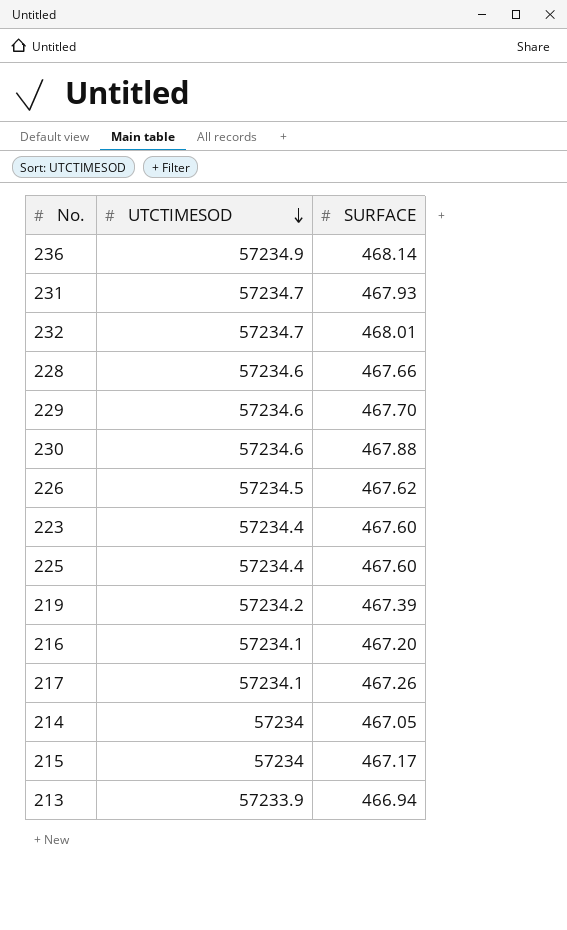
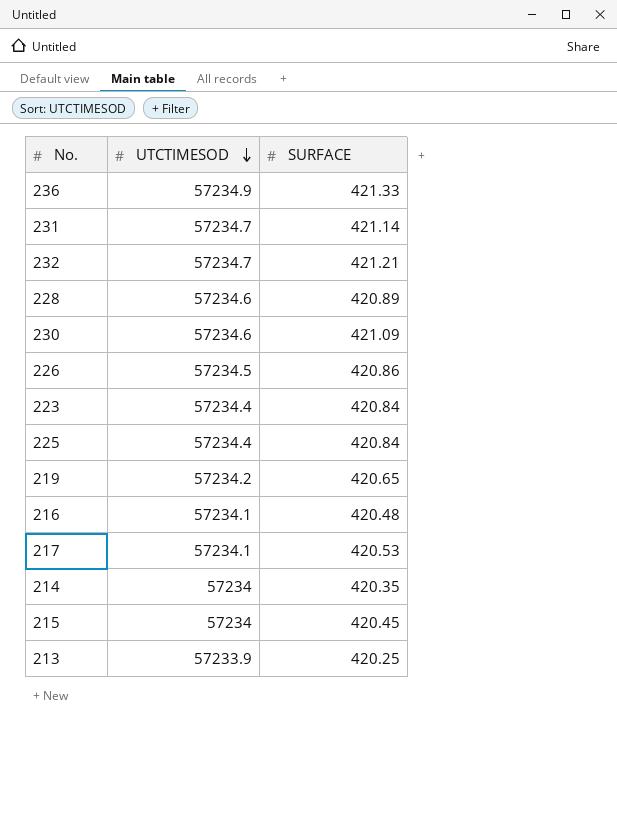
row 229: 57234.6 | 467.70 -> none
236 | SURFACE: 468.14 -> 421.33
231 | SURFACE: 467.93 -> 421.14
232 | SURFACE: 468.01 -> 421.21
228 | SURFACE: 467.66 -> 420.89
230 | SURFACE: 467.88 -> 421.09
226 | SURFACE: 467.62 -> 420.86
223 | SURFACE: 467.60 -> 420.84
225 | SURFACE: 467.60 -> 420.84
219 | SURFACE: 467.39 -> 420.65
216 | SURFACE: 467.20 -> 420.48
217 | SURFACE: 467.26 -> 420.53
214 | SURFACE: 467.05 -> 420.35
215 | SURFACE: 467.17 -> 420.45
213 | SURFACE: 466.94 -> 420.25

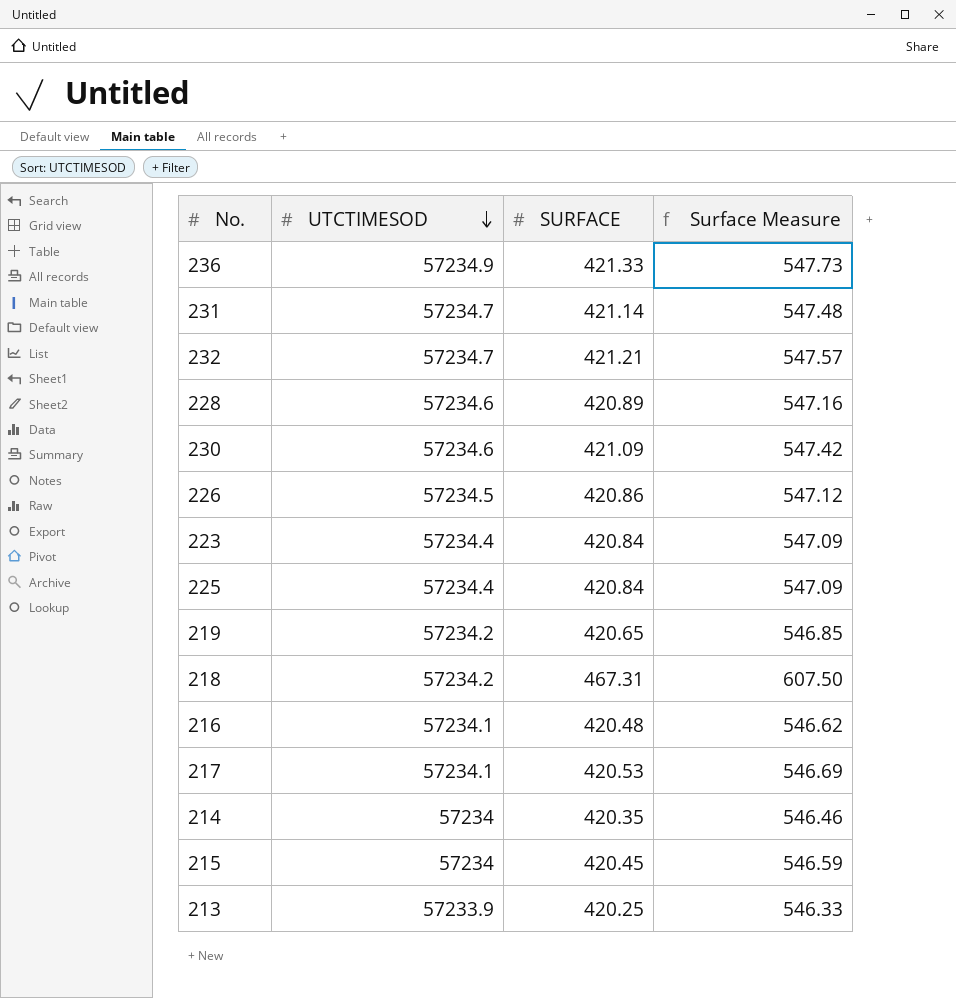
column Surface Measure | formula: none -> [SURFACE] * 1.3
row 218: none -> 57234.2 | 467.31 | 607.50

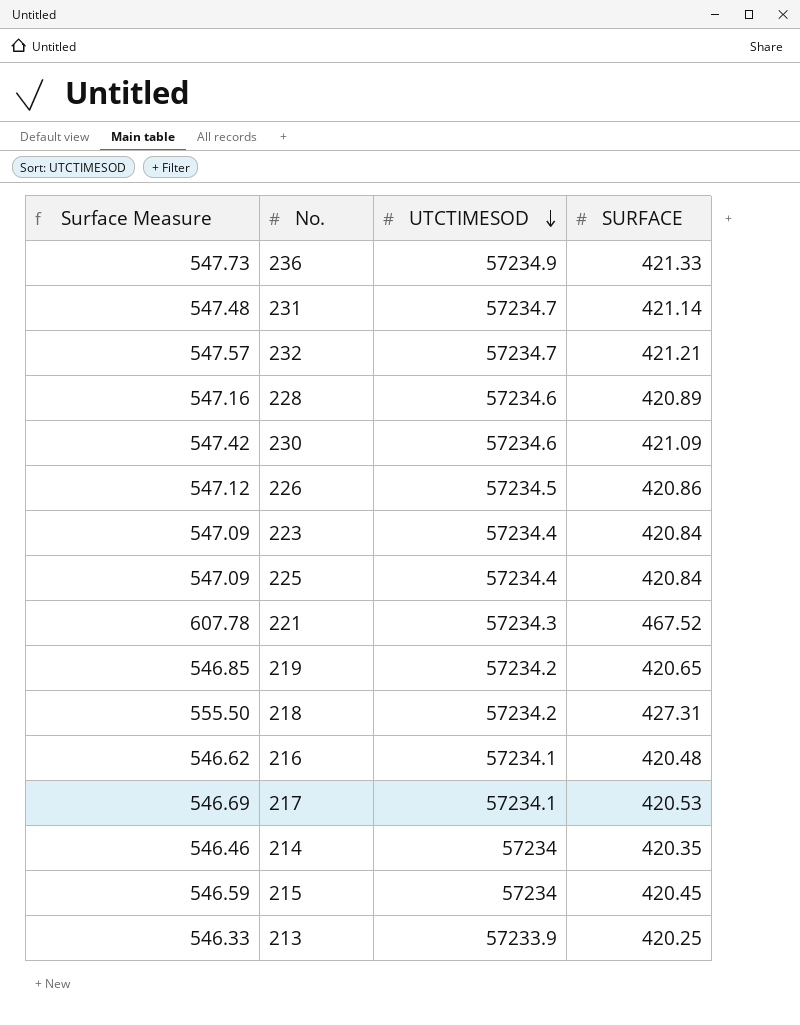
column Surface Measure | position: 4 -> 1
row 221: none -> 607.78 | 57234.3 | 467.52
218 | Surface Measure: 607.50 -> 555.50
218 | SURFACE: 467.31 -> 427.31

